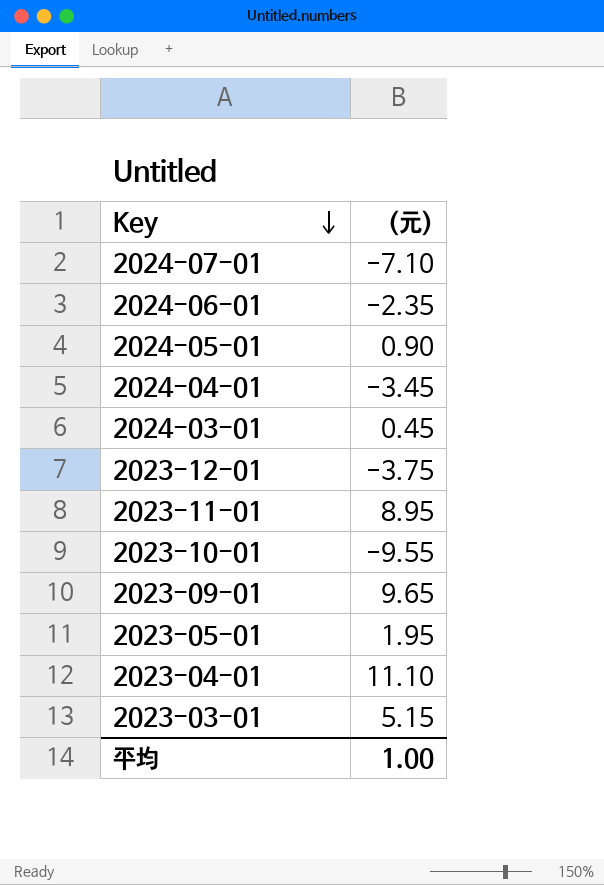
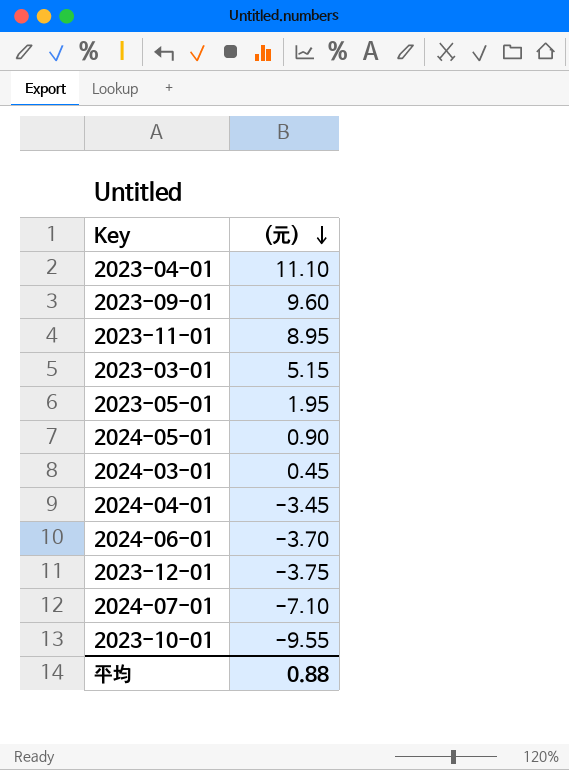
row order: Key descending -> (元) descending
2023-09-01 | (元): 9.65 -> 9.60
2024-06-01 | (元): -2.35 -> -3.70
平均 | (元): 1.00 -> 0.88

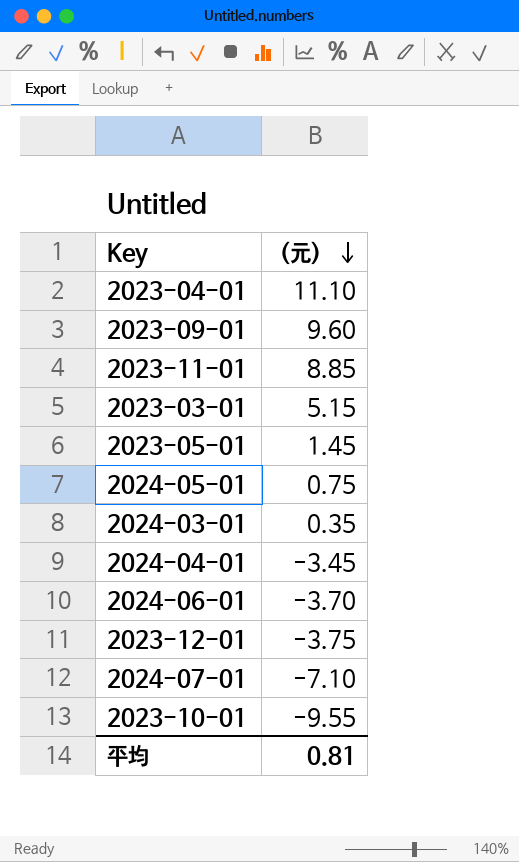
2023-11-01 | (元): 8.95 -> 8.85
2023-05-01 | (元): 1.95 -> 1.45
2024-05-01 | (元): 0.90 -> 0.75
2024-03-01 | (元): 0.45 -> 0.35
平均 | (元): 0.88 -> 0.81

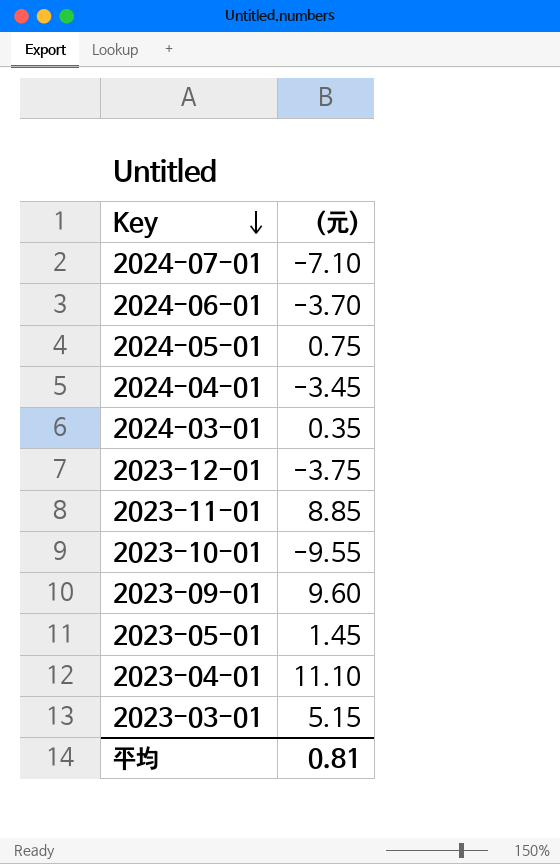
row order: (元) descending -> Key descending

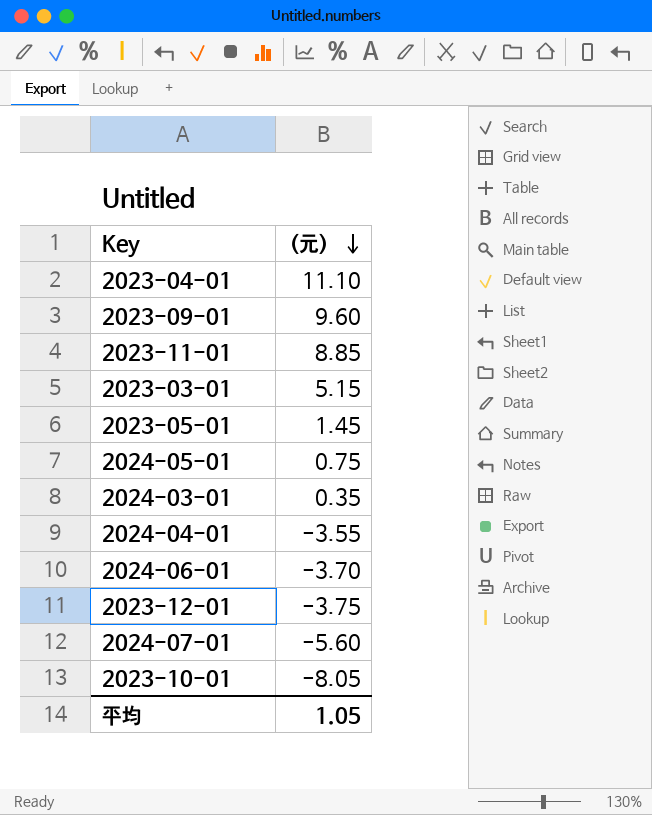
row order: Key descending -> (元) descending
2024-04-01 | (元): -3.45 -> -3.55
2024-07-01 | (元): -7.10 -> -5.60
2023-10-01 | (元): -9.55 -> -8.05
平均 | (元): 0.81 -> 1.05

